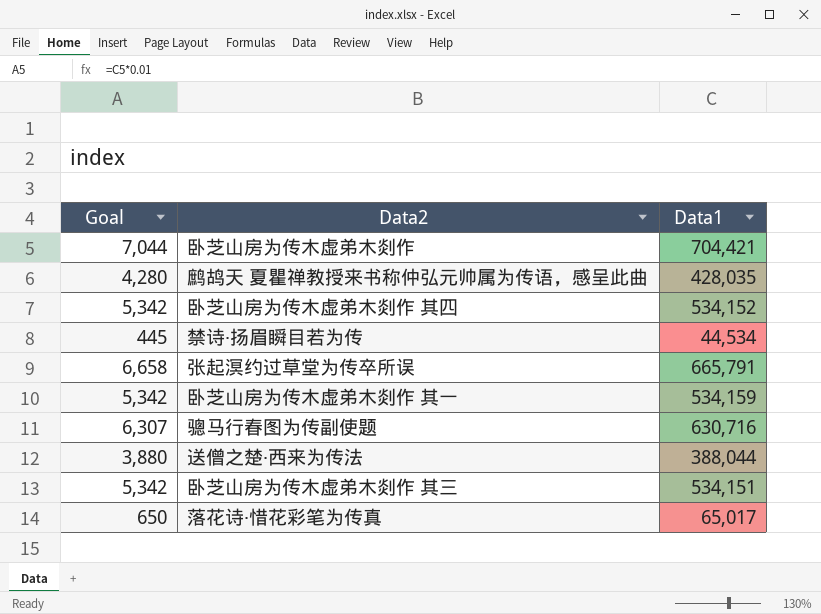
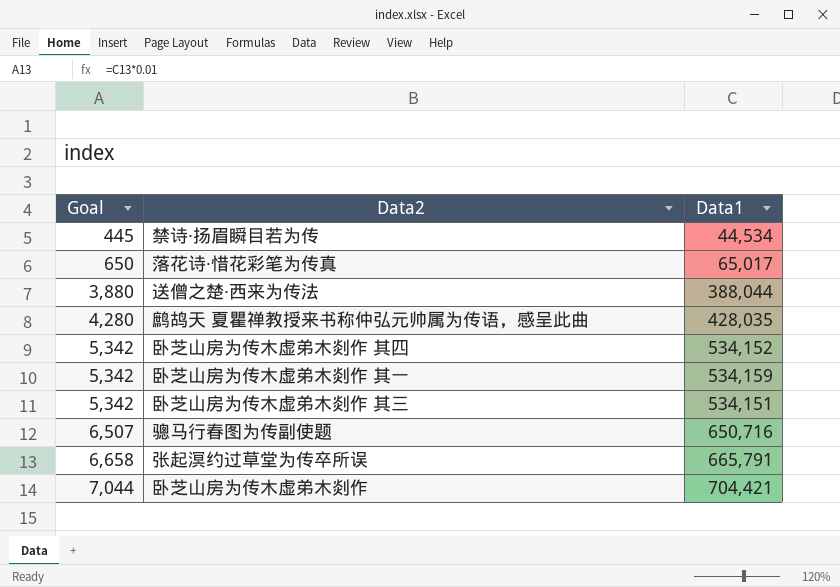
row order: none -> Goal ascending
骢马行春图为传副使题 | Goal: 6,307 -> 6,507
骢马行春图为传副使题 | Data1: 630,716 -> 650,716

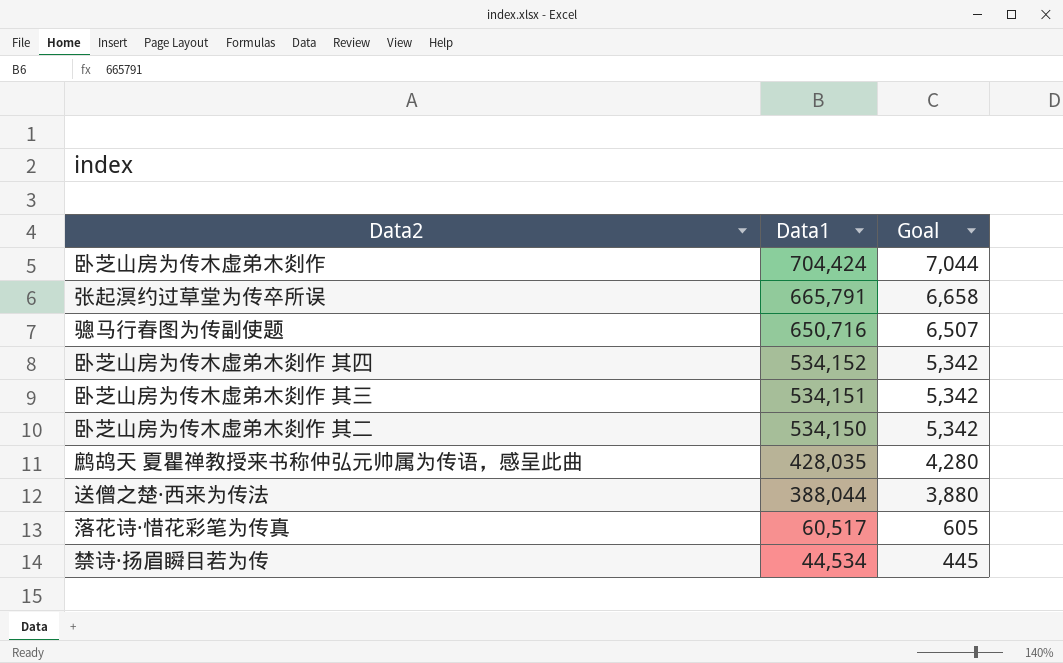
row order: Goal ascending -> Data1 descending
column Goal | position: 1 -> 3
row 卧芝山房为传木虚弟木剡作 其一: 5,342 | 534,159 -> none
卧芝山房为传木虚弟木剡作 | Data1: 704,421 -> 704,424
row 卧芝山房为传木虚弟木剡作 其二: none -> 534,150 | 5,342
落花诗·惜花彩笔为传真 | Data1: 65,017 -> 60,517
落花诗·惜花彩笔为传真 | Goal: 650 -> 605

